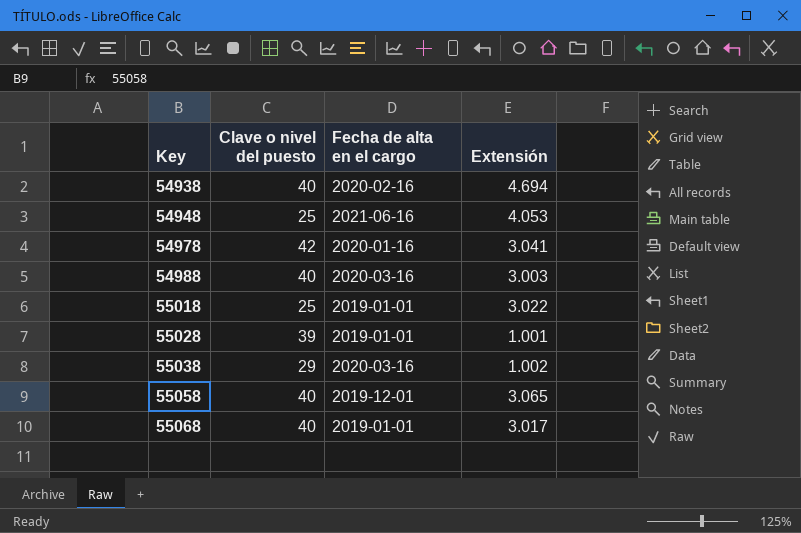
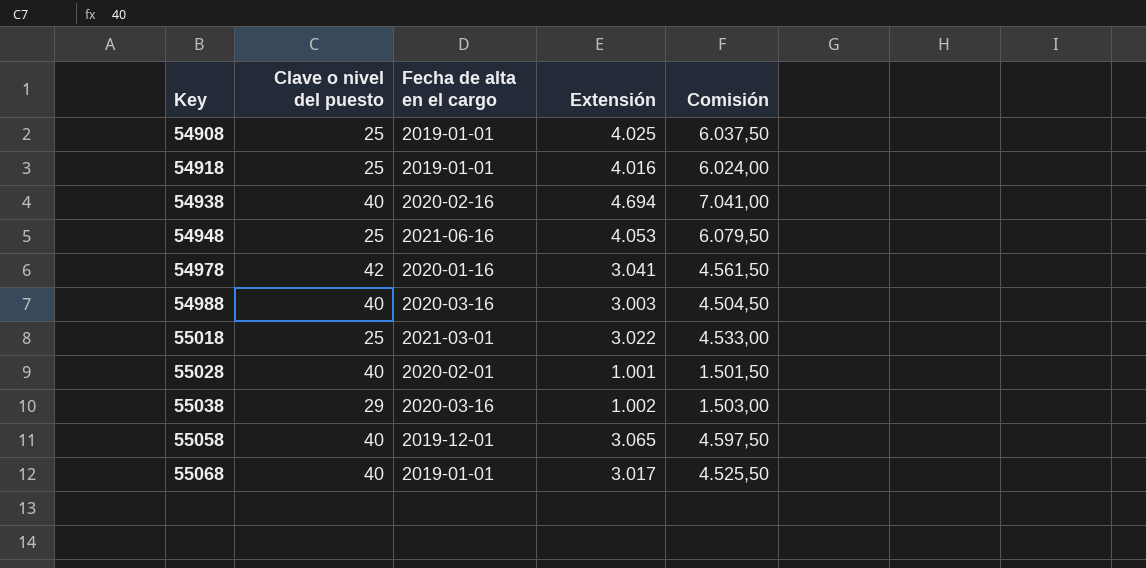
column Comisión | formula: none -> [Extensión] * 1,5
row 54908: none -> 25 | 2019-01-01 | 4.025 | 6.037,50
row 54918: none -> 25 | 2019-01-01 | 4.016 | 6.024,00
55018 | Fecha de alta en el cargo: 2019-01-01 -> 2021-03-01
55028 | Clave o nivel del puesto: 39 -> 40
55028 | Fecha de alta en el cargo: 2019-01-01 -> 2020-02-01

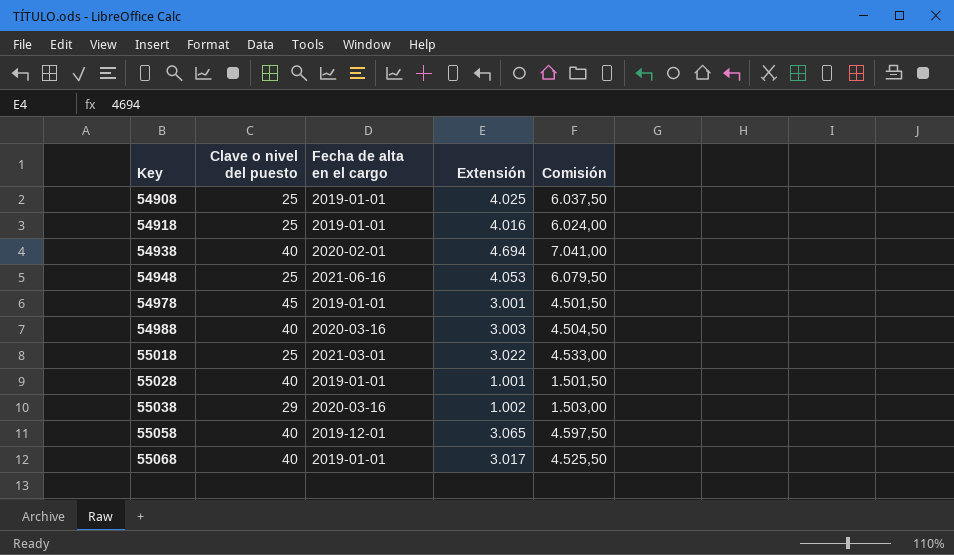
54938 | Fecha de alta en el cargo: 2020-02-16 -> 2020-02-01
54978 | Clave o nivel del puesto: 42 -> 45
54978 | Fecha de alta en el cargo: 2020-01-16 -> 2019-01-01
54978 | Extensión: 3.041 -> 3.001
54978 | Comisión: 4.561,50 -> 4.501,50
55028 | Fecha de alta en el cargo: 2020-02-01 -> 2019-01-01

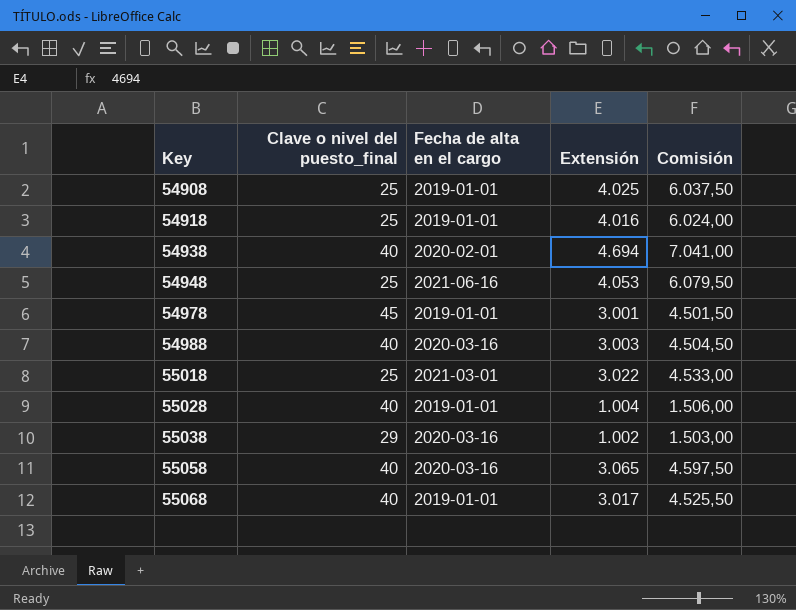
column name: Clave o nivel del puesto -> Clave o nivel del puesto_final
55028 | Extensión: 1.001 -> 1.004
55028 | Comisión: 1.501,50 -> 1.506,00
55058 | Fecha de alta en el cargo: 2019-12-01 -> 2020-03-16

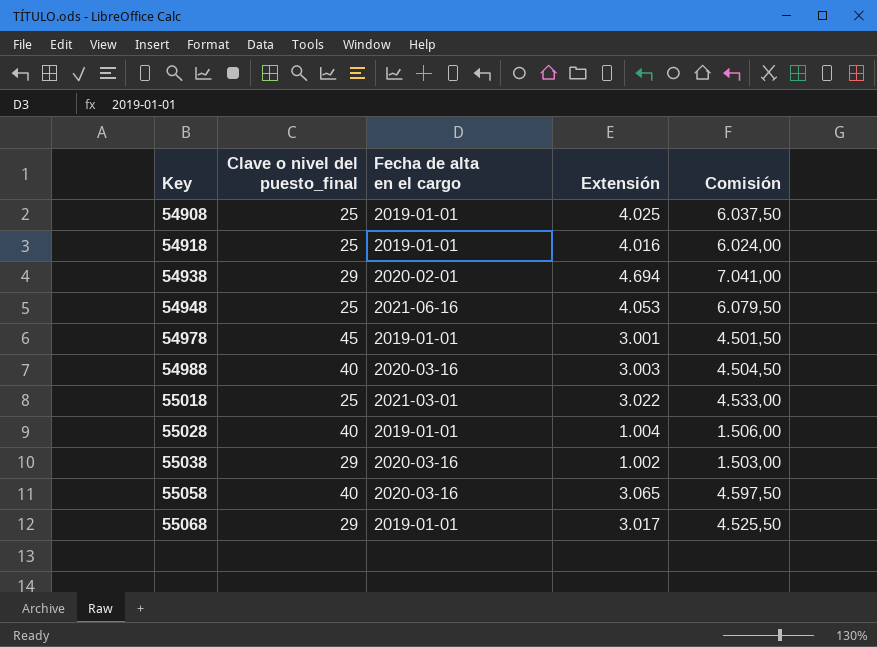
54938 | Clave o nivel del puesto_final: 40 -> 29
55068 | Clave o nivel del puesto_final: 40 -> 29

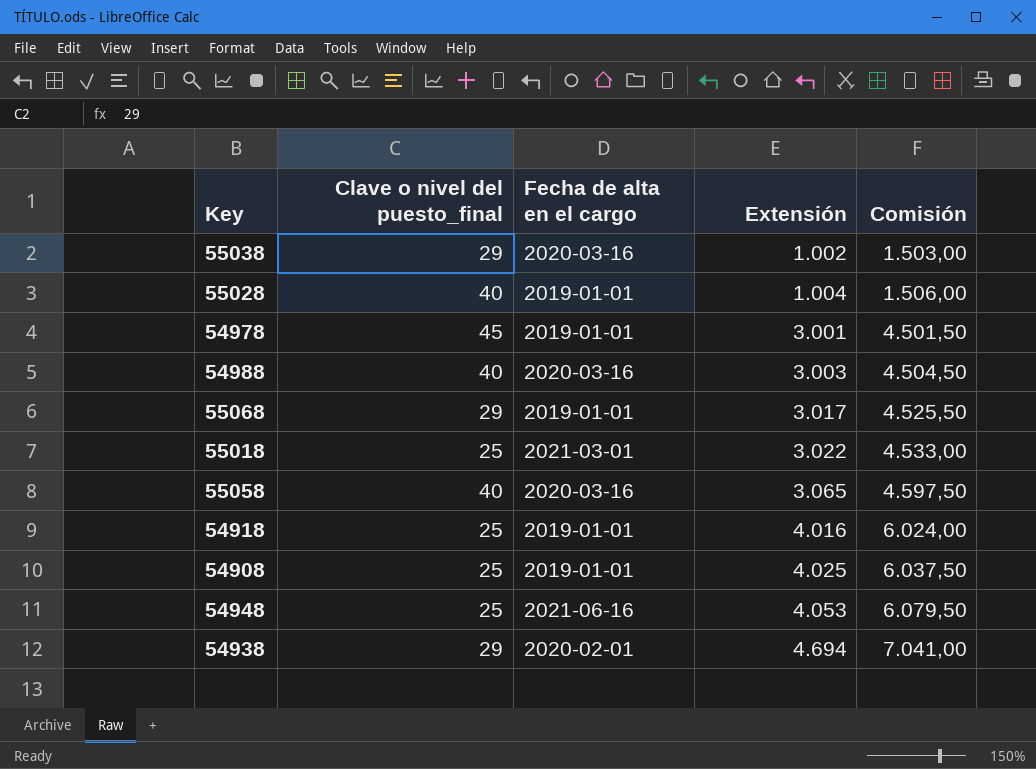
row order: Key ascending -> Extensión ascending

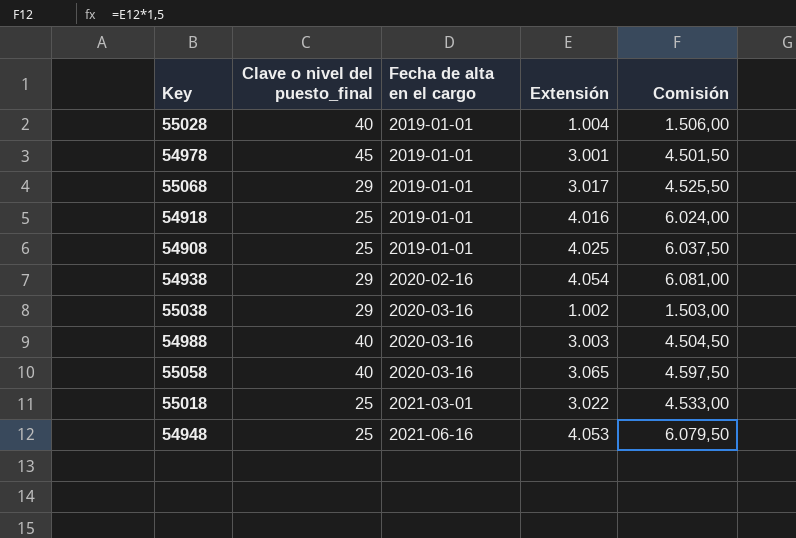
row order: Extensión ascending -> Fecha de alta en el cargo ascending
54938 | Fecha de alta en el cargo: 2020-02-01 -> 2020-02-16
54938 | Extensión: 4.694 -> 4.054
54938 | Comisión: 7.041,00 -> 6.081,00

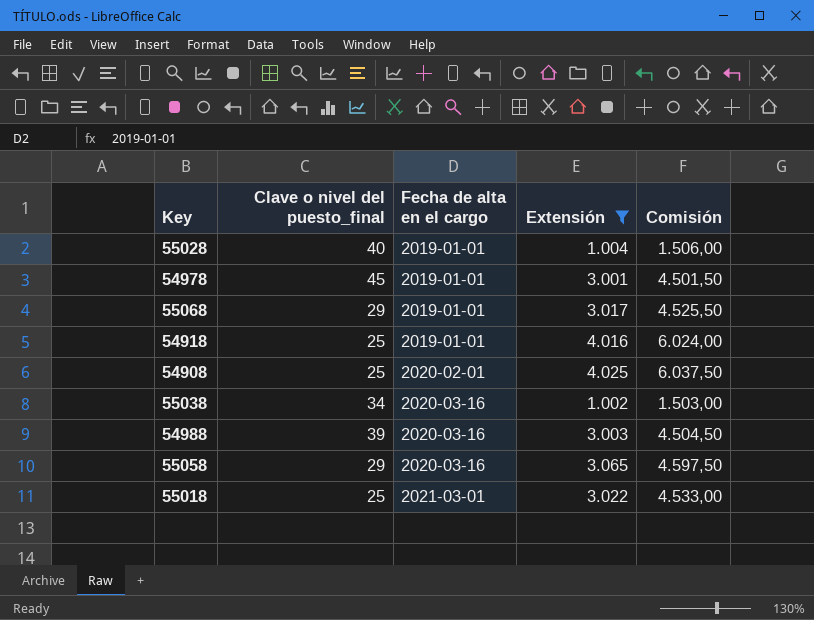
filter: none -> Extensión <= 4.025
54908 | Fecha de alta en el cargo: 2019-01-01 -> 2020-02-01
55038 | Clave o nivel del puesto_final: 29 -> 34
54988 | Clave o nivel del puesto_final: 40 -> 39
55058 | Clave o nivel del puesto_final: 40 -> 29

